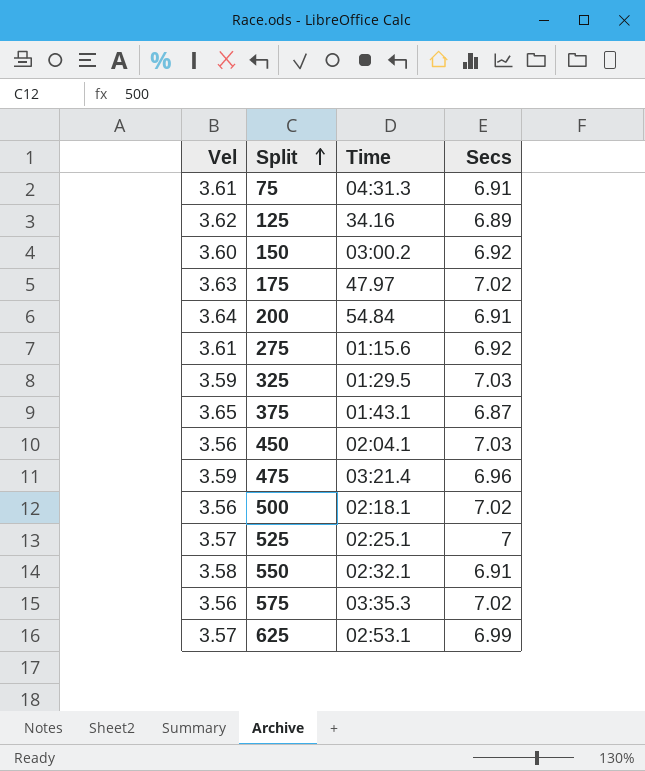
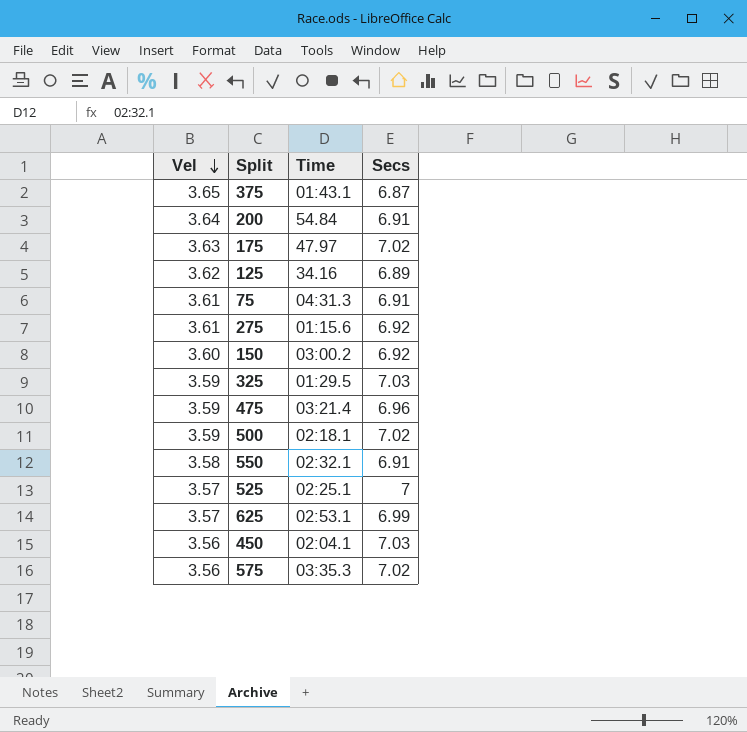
row order: Split ascending -> Vel descending
500 | Vel: 3.56 -> 3.59

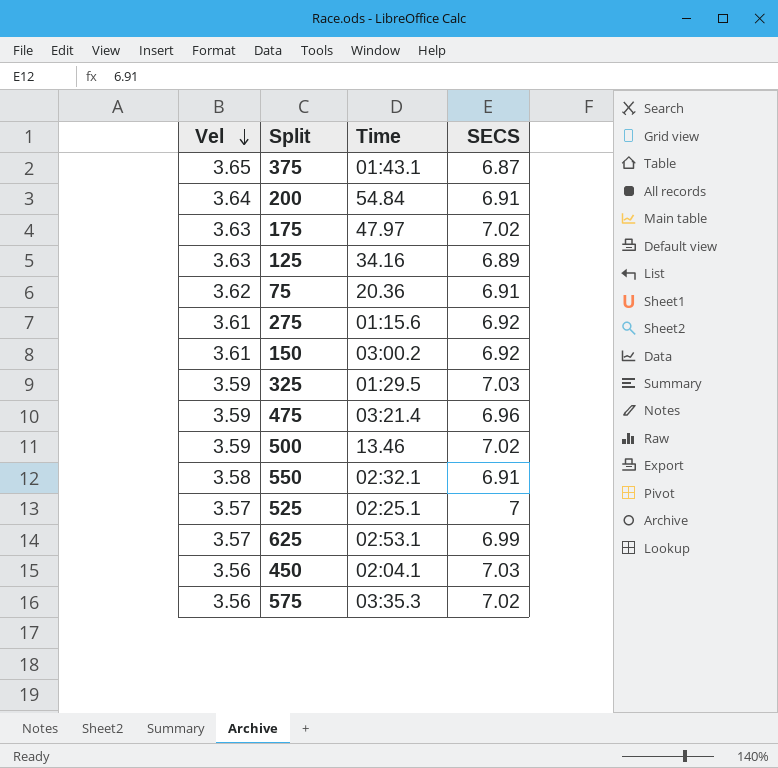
column name: Secs -> SECS
125 | Vel: 3.62 -> 3.63
75 | Vel: 3.61 -> 3.62
75 | Time: 04:31.3 -> 20.36
150 | Vel: 3.60 -> 3.61
500 | Time: 02:18.1 -> 13.46

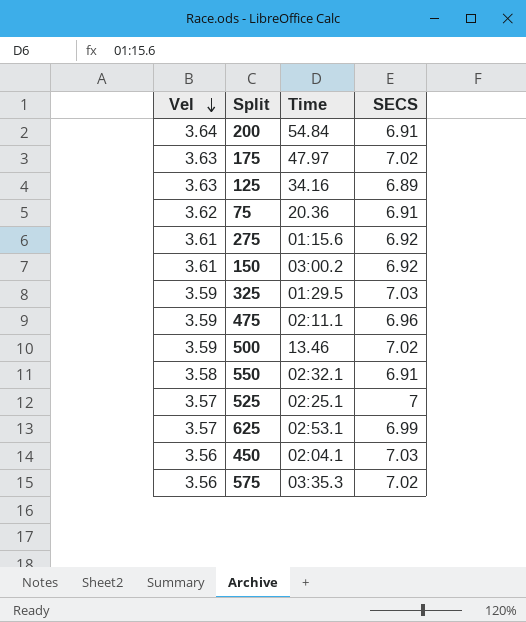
row 375: 3.65 | 01:43.1 | 6.87 -> none
475 | Time: 03:21.4 -> 02:11.1

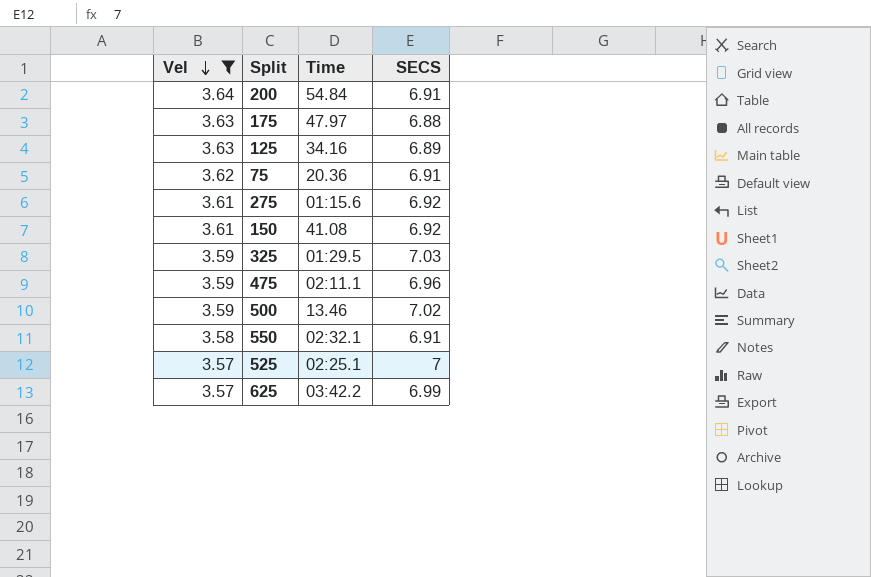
filter: none -> Vel != 3.56
175 | SECS: 7.02 -> 6.88
150 | Time: 03:00.2 -> 41.08
625 | Time: 02:53.1 -> 03:42.2

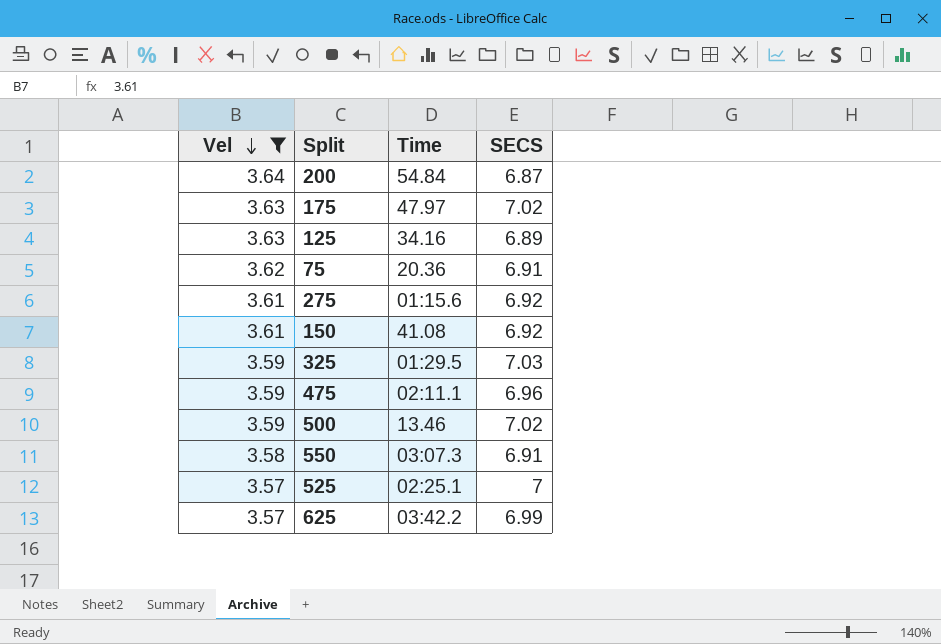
200 | SECS: 6.91 -> 6.87
175 | SECS: 6.88 -> 7.02
550 | Time: 02:32.1 -> 03:07.3

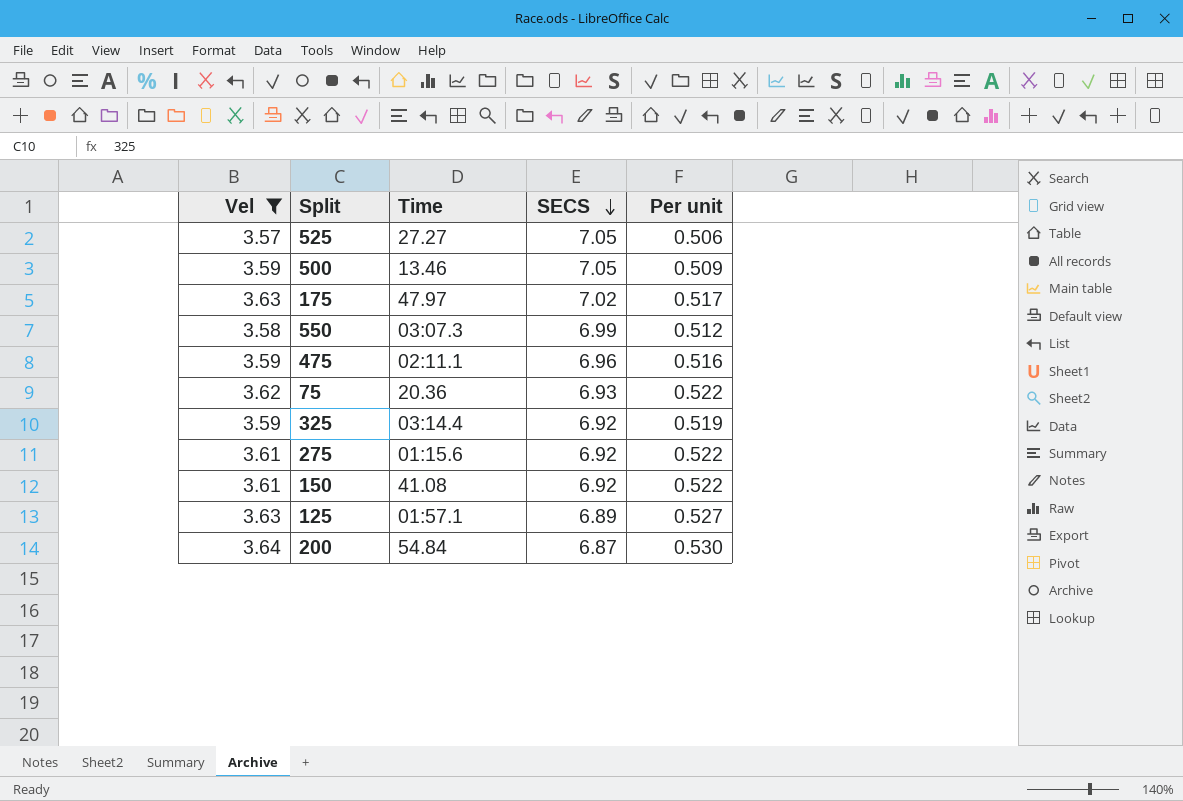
row order: Vel descending -> SECS descending
column Per unit | formula: none -> [Vel] / [SECS]
row 625: 3.57 | 03:42.2 | 6.99 -> none
525 | Time: 02:25.1 -> 27.27
525 | SECS: 7 -> 7.05
500 | SECS: 7.02 -> 7.05
550 | SECS: 6.91 -> 6.99
75 | SECS: 6.91 -> 6.93
325 | Time: 01:29.5 -> 03:14.4
325 | SECS: 7.03 -> 6.92
125 | Time: 34.16 -> 01:57.1

